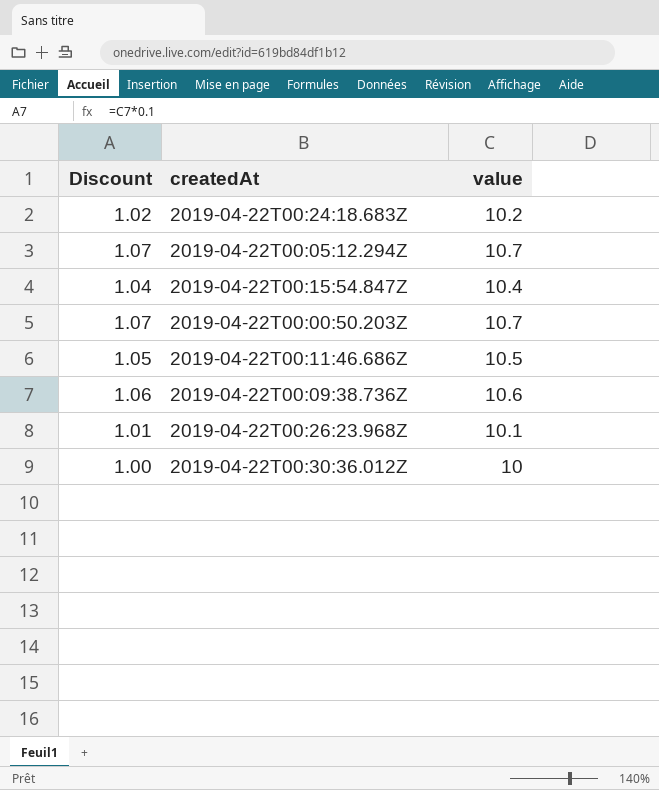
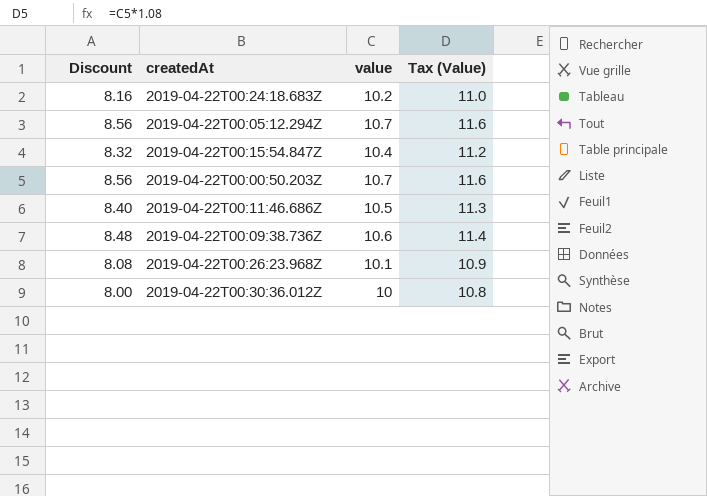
column Discount | formula: [value] * 0.1 -> [value] * 0.8
column Tax (Value) | formula: none -> [value] * 1.08

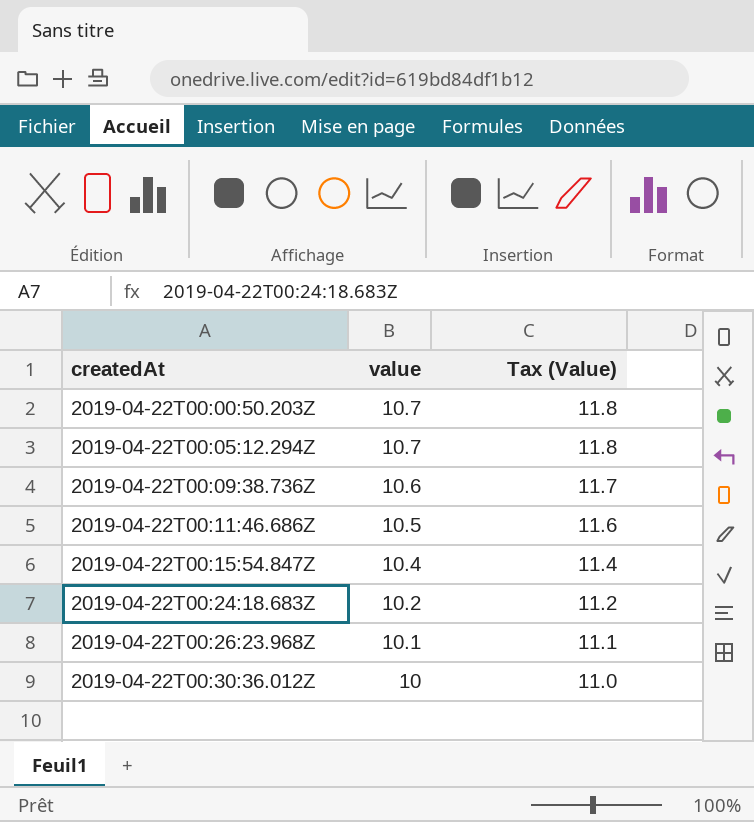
row order: none -> createdAt ascending
column Discount | formula: [value] * 0.8 -> none
column Tax (Value) | formula: [value] * 1.08 -> [value] * 1.1

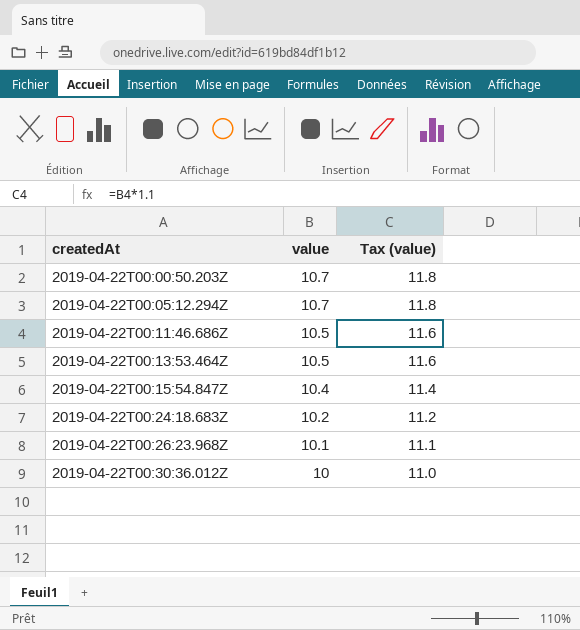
column name: Tax (Value) -> Tax (value)
row 2019-04-22T00:09:38.736Z: 10.6 | 11.7 -> none
row 2019-04-22T00:13:53.464Z: none -> 10.5 | 11.6

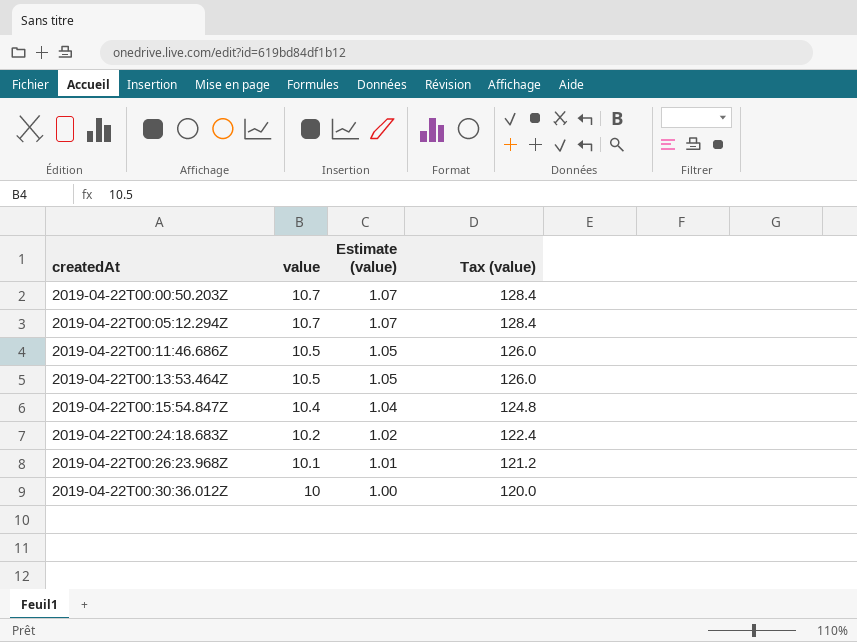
column Estimate (value) | formula: none -> [value] * 0.1
column Tax (value) | formula: [value] * 1.1 -> [value] * 12

